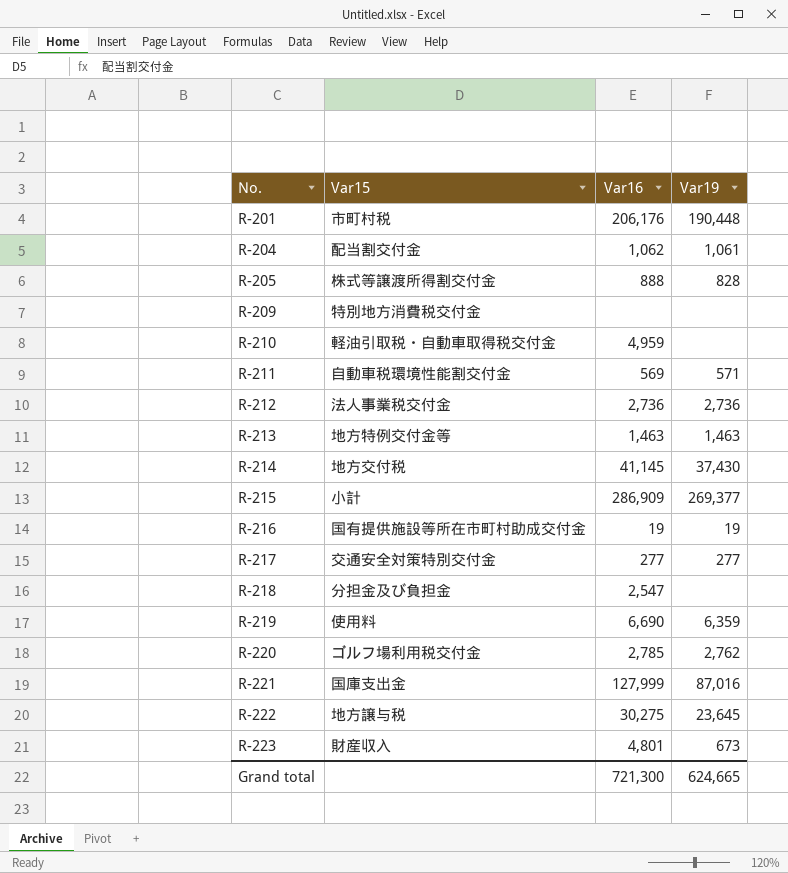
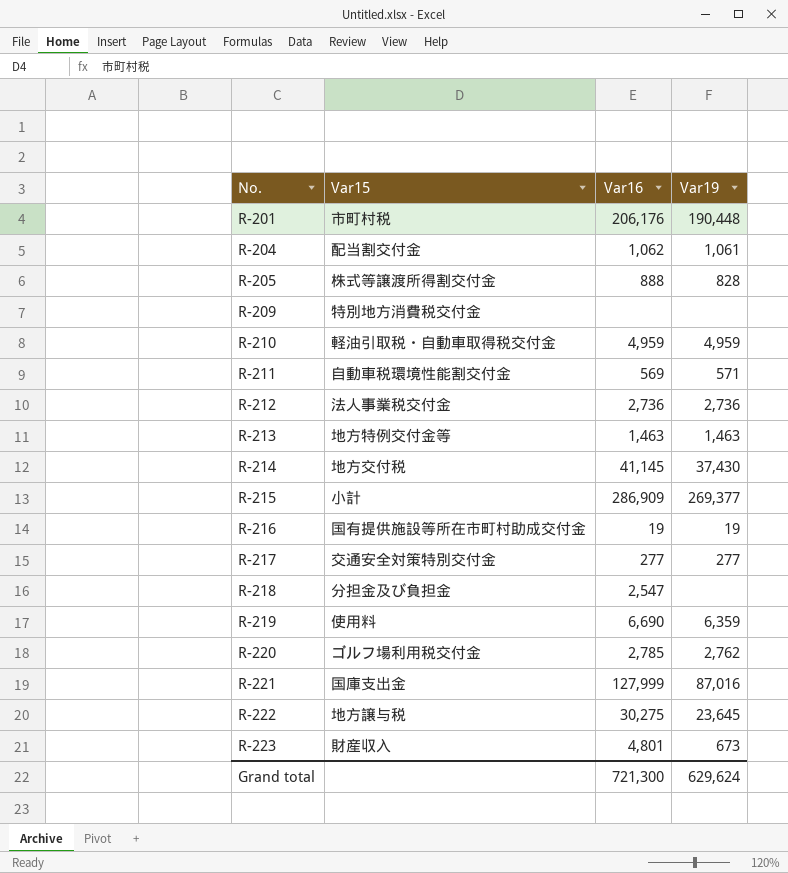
R-210 | Var19: none -> 4,959
Grand total | Var19: 624,665 -> 629,624

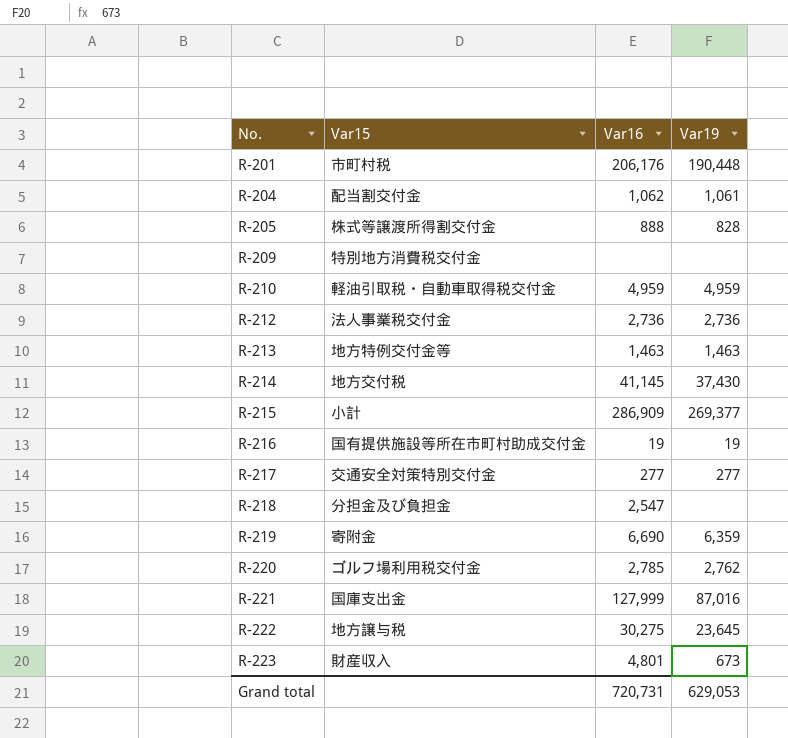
row R-211: 自動車税環境性能割交付金 | 569 | 571 -> none
R-219 | Var15: 使用料 -> 寄附金
Grand total | Var16: 721,300 -> 720,731
Grand total | Var19: 629,624 -> 629,053

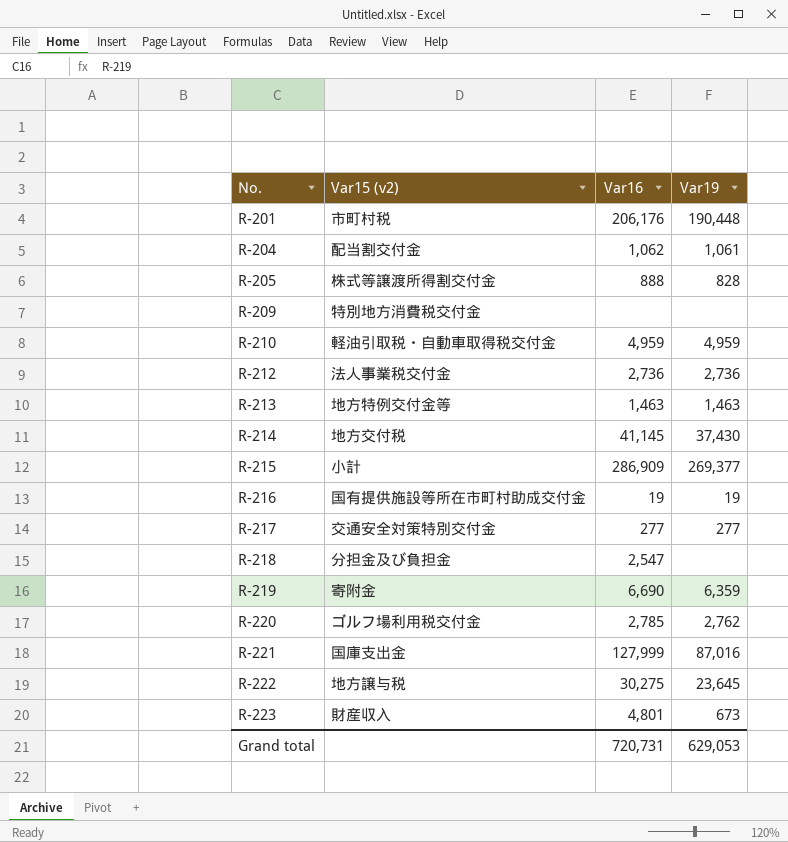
column name: Var15 -> Var15 (v2)

